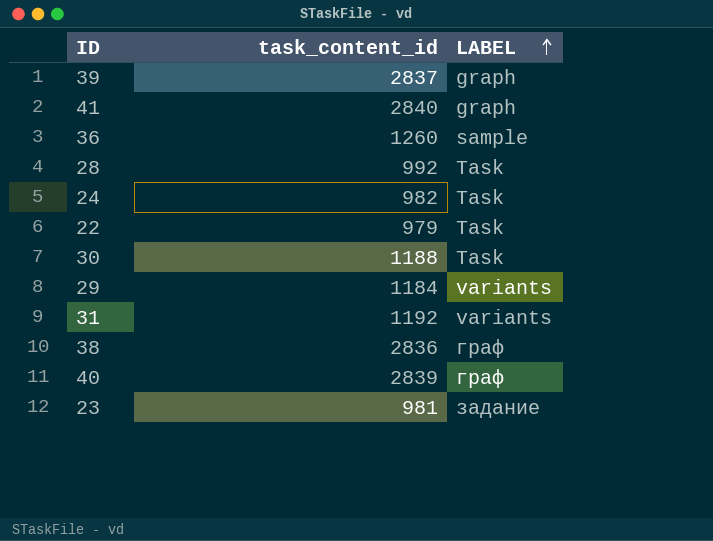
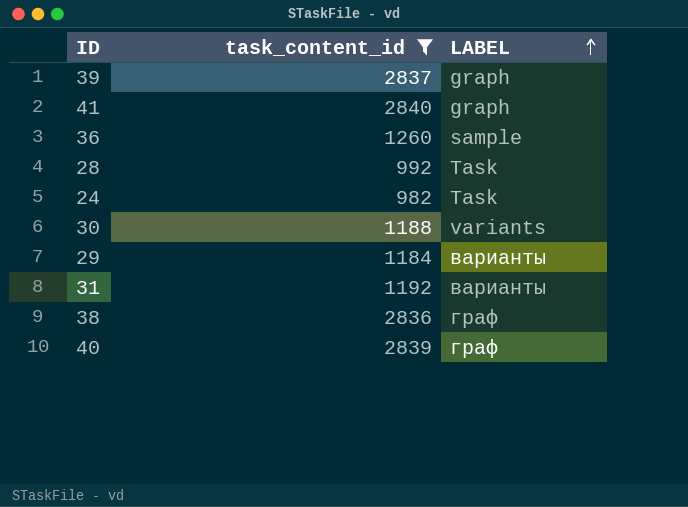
filter: none -> task_content_id >= 982
30 | LABEL: Task -> variants
29 | LABEL: variants -> варианты
31 | LABEL: variants -> варианты

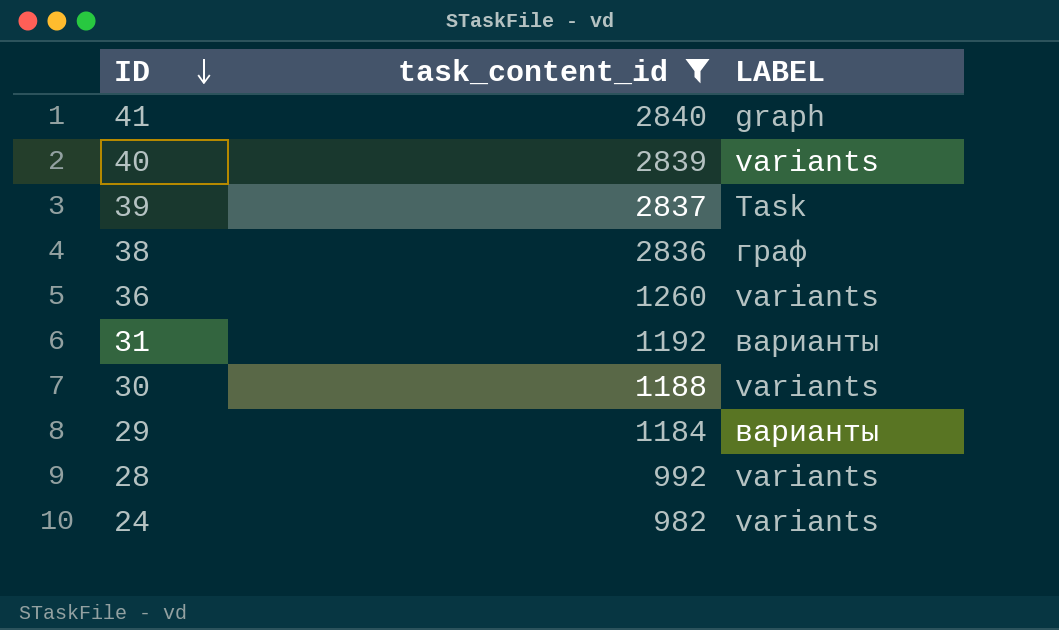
row order: LABEL ascending -> ID descending
40 | LABEL: граф -> variants
39 | LABEL: graph -> Task
36 | LABEL: sample -> variants
28 | LABEL: Task -> variants
24 | LABEL: Task -> variants

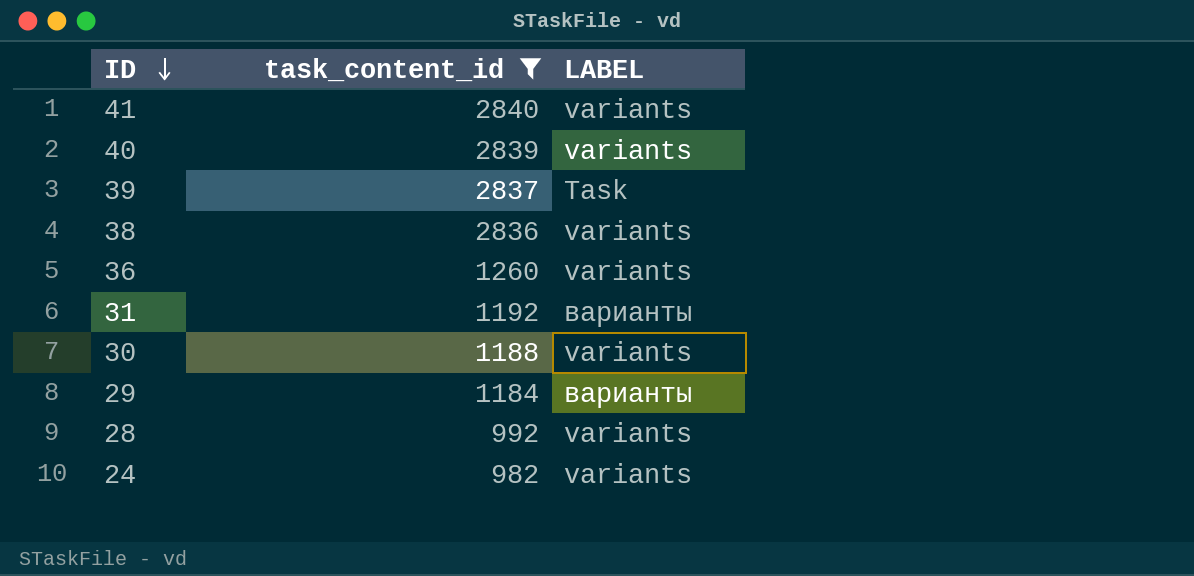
41 | LABEL: graph -> variants
38 | LABEL: граф -> variants

